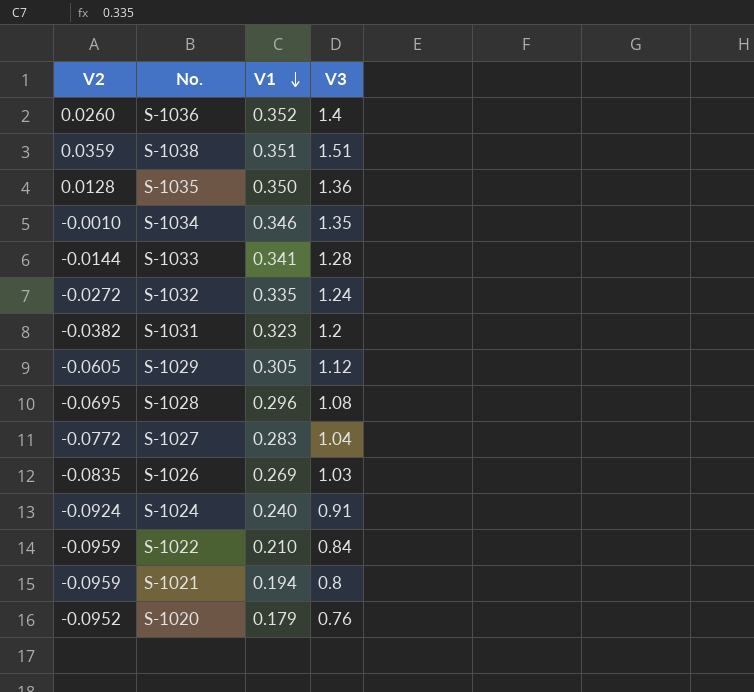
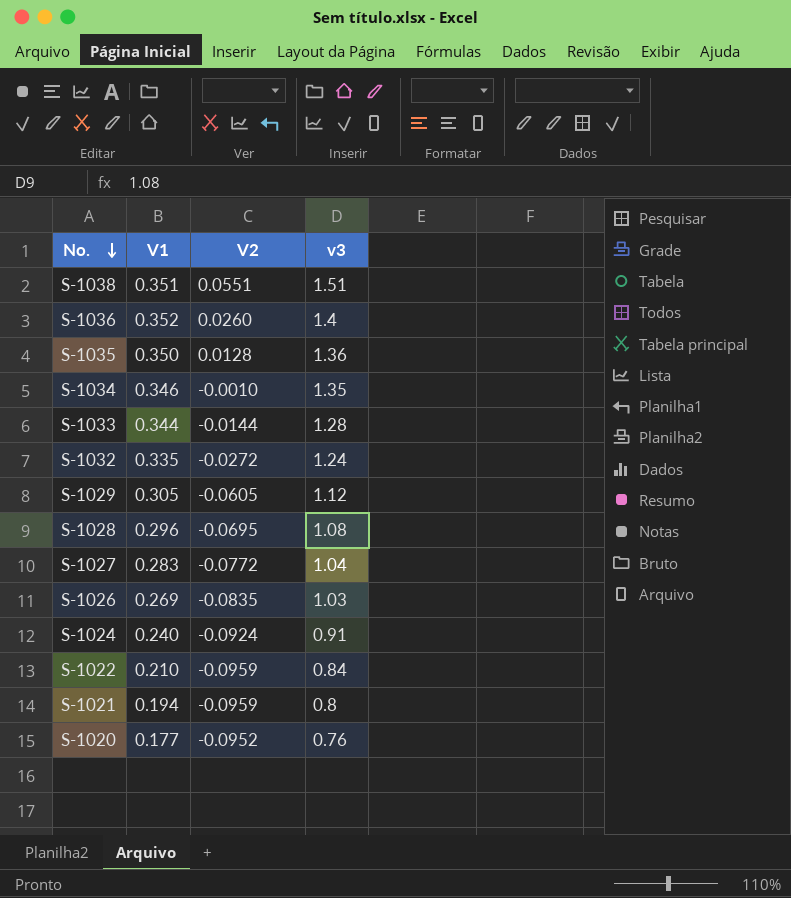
row order: V1 descending -> No. descending
column V2 | position: 1 -> 3
column name: V3 -> v3
row S-1031: -0.0382 | 0.323 | 1.2 -> none
S-1038 | V2: 0.0359 -> 0.0551
S-1033 | V1: 0.341 -> 0.344
S-1020 | V1: 0.179 -> 0.177

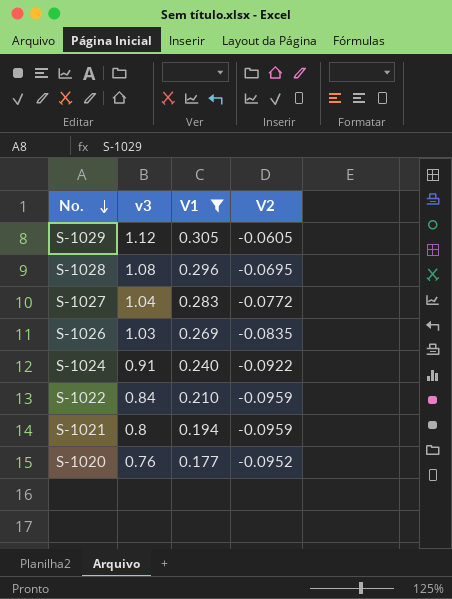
filter: none -> V1 <= 0.305
column v3 | position: 4 -> 2
S-1024 | V2: -0.0924 -> -0.0922

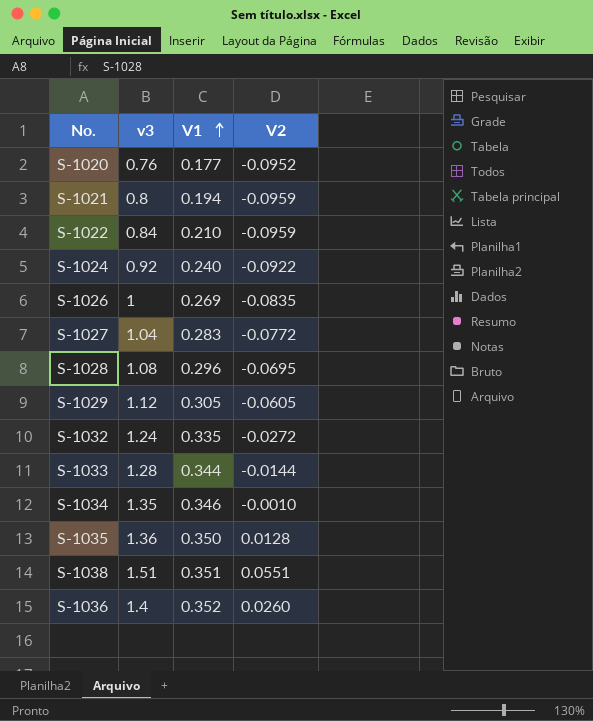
filter: V1 <= 0.305 -> none
row order: No. descending -> V1 ascending
S-1024 | v3: 0.91 -> 0.92
S-1026 | v3: 1.03 -> 1

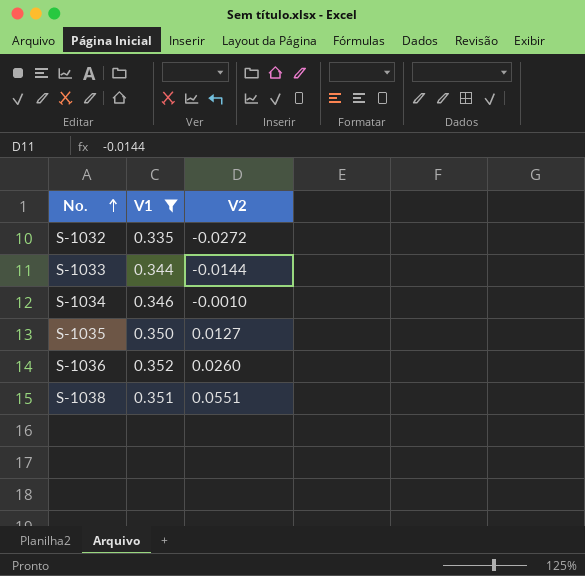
filter: none -> V1 >= 0.335
row order: V1 ascending -> No. ascending
column v3 | position: 2 -> none
S-1035 | V2: 0.0128 -> 0.0127

